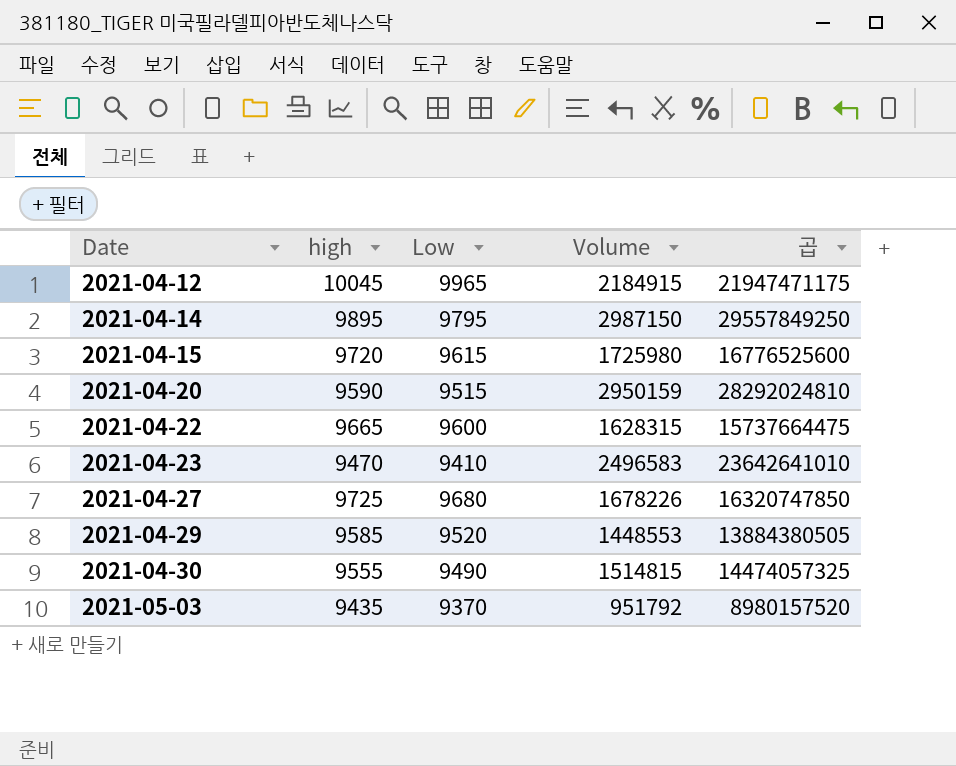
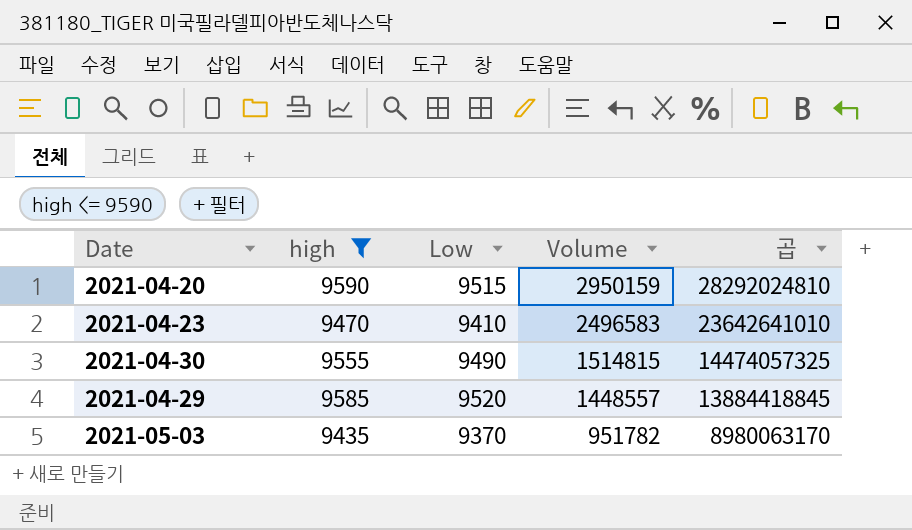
filter: none -> high <= 9590
row order: Date ascending -> Volume descending
2021-04-29 | Volume: 1448553 -> 1448557
2021-04-29 | 곱: 13884380505 -> 13884418845
2021-05-03 | Volume: 951792 -> 951782
2021-05-03 | 곱: 8980157520 -> 8980063170

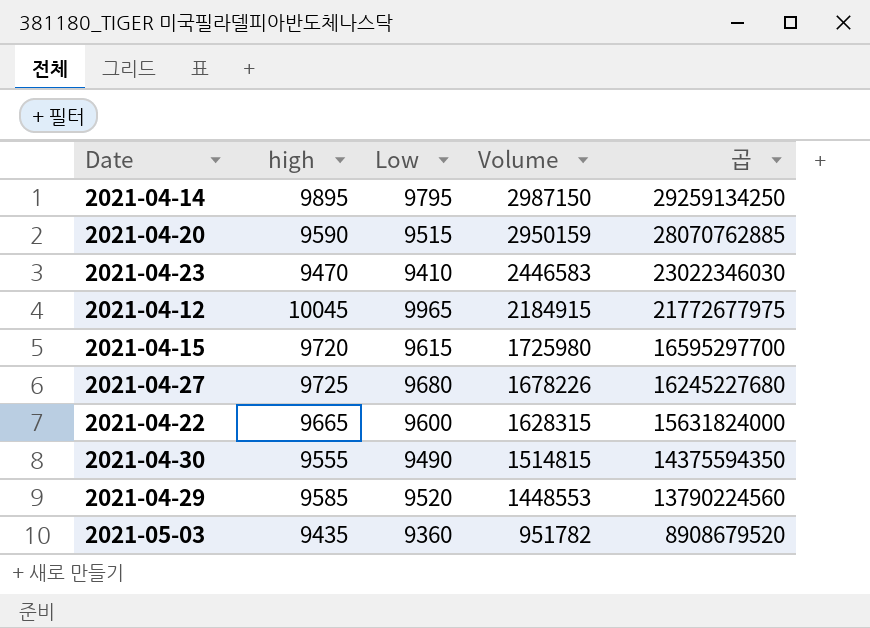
filter: high <= 9590 -> none
column 곱 | formula: [high] * [Volume] -> [Low] * [Volume]
2021-04-23 | Volume: 2496583 -> 2446583
2021-04-29 | Volume: 1448557 -> 1448553
2021-05-03 | Low: 9370 -> 9360

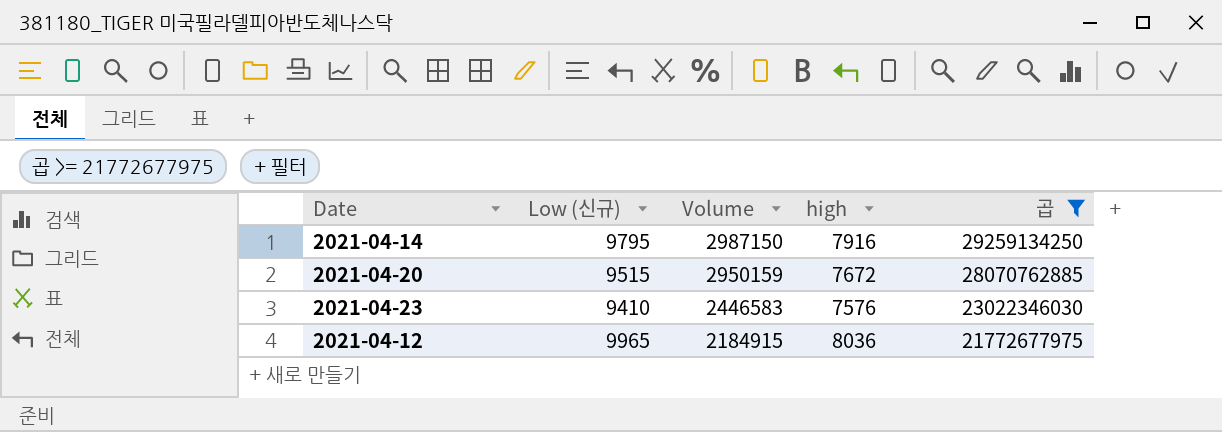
filter: none -> 곱 >= 21772677975
column name: Low -> Low (신규)
column high | position: 2 -> 4
2021-04-14 | high: 9895 -> 7916
2021-04-20 | high: 9590 -> 7672
2021-04-23 | high: 9470 -> 7576
2021-04-12 | high: 10045 -> 8036

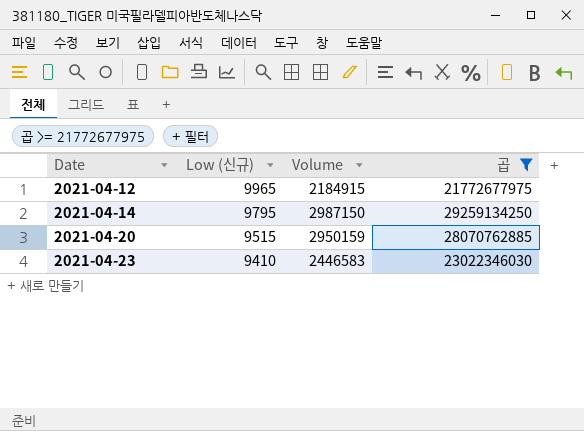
row order: Volume descending -> Date ascending
column high | position: 4 -> none

